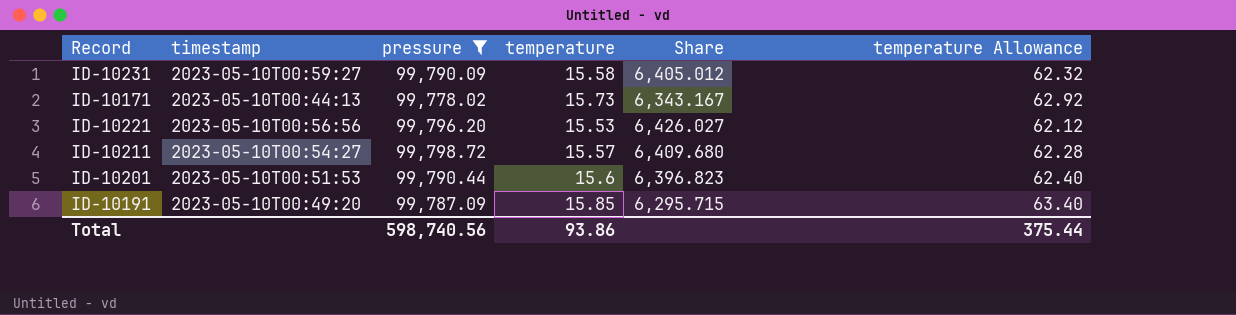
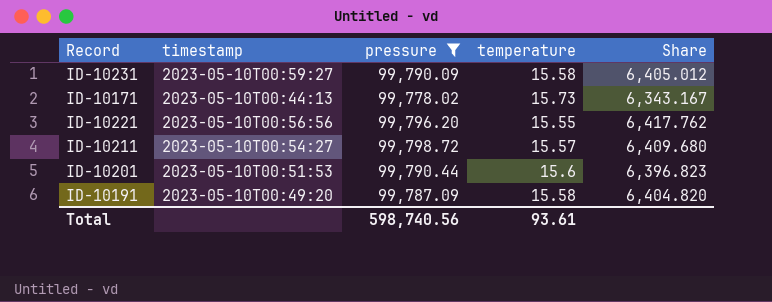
column temperature Allowance | formula: [temperature] * 4 -> none
ID-10221 | temperature: 15.53 -> 15.55
ID-10221 | Share: 6,426.027 -> 6,417.762
ID-10191 | temperature: 15.85 -> 15.58
ID-10191 | Share: 6,295.715 -> 6,404.820
Total | temperature: 93.86 -> 93.61

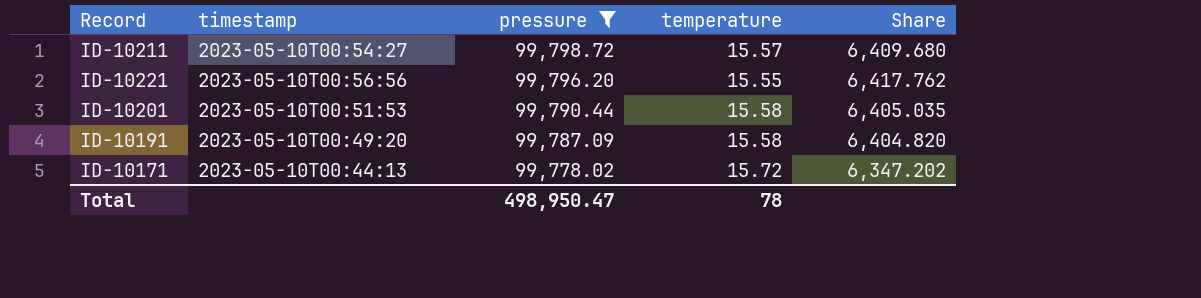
row order: none -> pressure descending
row ID-10231: 2023-05-10T00:59:27 | 99,790.09 | 15.58 | 6,405.012 -> none
ID-10201 | temperature: 15.6 -> 15.58
ID-10201 | Share: 6,396.823 -> 6,405.035
ID-10171 | temperature: 15.73 -> 15.72
ID-10171 | Share: 6,343.167 -> 6,347.202
Total | pressure: 598,740.56 -> 498,950.47
Total | temperature: 93.61 -> 78

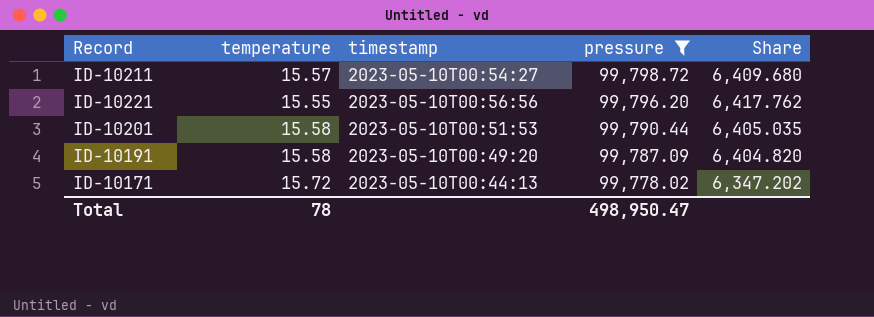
column temperature | position: 4 -> 2

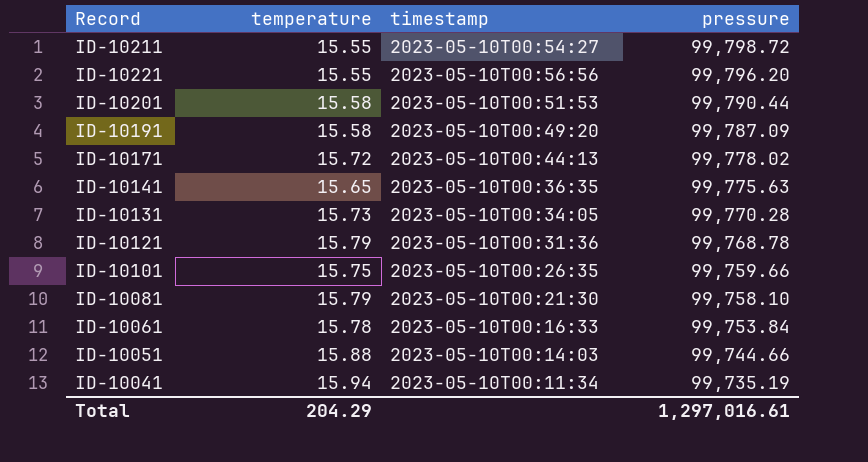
filter: pressure >= 99,778.02 -> none
column Share | formula: [pressure] / [temperature] -> none
ID-10211 | temperature: 15.57 -> 15.55
Total | temperature: 78 -> 204.29
Total | pressure: 498,950.47 -> 1,297,016.61

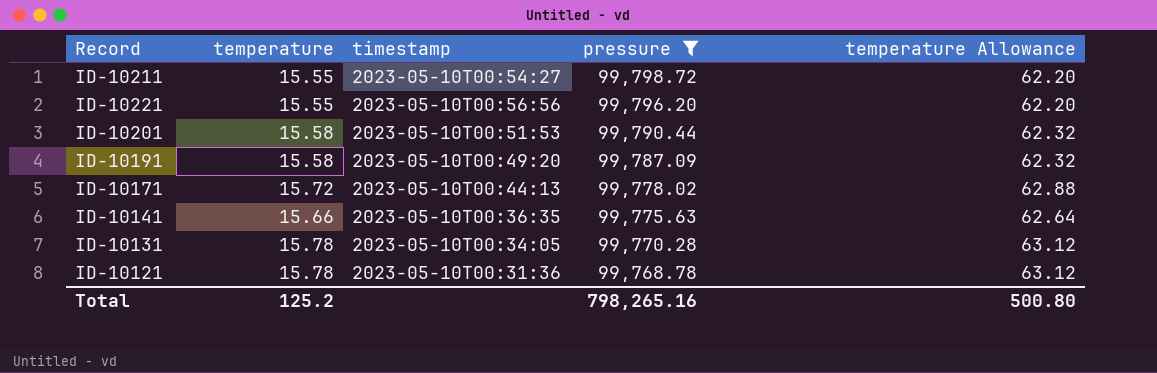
filter: none -> pressure >= 99,768.78
column temperature Allowance | formula: none -> [temperature] * 4
ID-10141 | temperature: 15.65 -> 15.66
ID-10131 | temperature: 15.73 -> 15.78
ID-10121 | temperature: 15.79 -> 15.78
Total | temperature: 204.29 -> 125.2
Total | pressure: 1,297,016.61 -> 798,265.16

